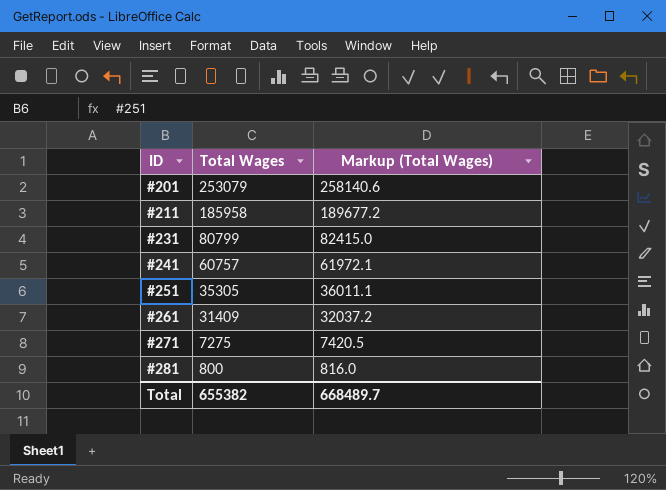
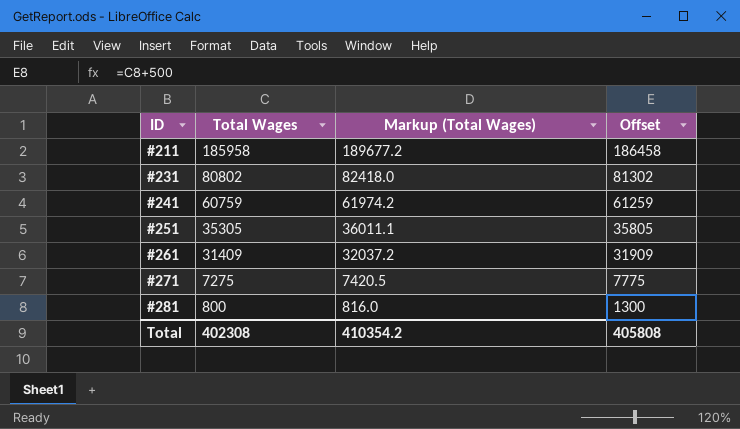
column Offset | formula: none -> [Total Wages] + 500
row #201: 253079 | 258140.6 -> none
#231 | Total Wages: 80799 -> 80802
#231 | Markup (Total Wages): 82415.0 -> 82418.0
#241 | Total Wages: 60757 -> 60759
#241 | Markup (Total Wages): 61972.1 -> 61974.2
Total | Total Wages: 655382 -> 402308
Total | Markup (Total Wages): 668489.7 -> 410354.2

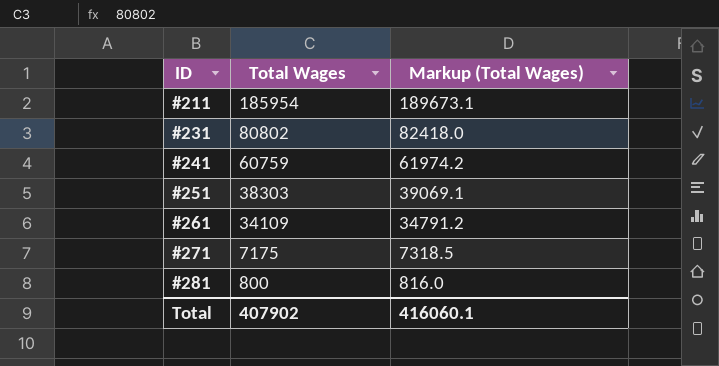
column Offset | formula: [Total Wages] + 500 -> none
#211 | Total Wages: 185958 -> 185954
#211 | Markup (Total Wages): 189677.2 -> 189673.1
#251 | Total Wages: 35305 -> 38303
#251 | Markup (Total Wages): 36011.1 -> 39069.1
#261 | Total Wages: 31409 -> 34109
#261 | Markup (Total Wages): 32037.2 -> 34791.2
#271 | Total Wages: 7275 -> 7175
#271 | Markup (Total Wages): 7420.5 -> 7318.5
Total | Total Wages: 402308 -> 407902
Total | Markup (Total Wages): 410354.2 -> 416060.1

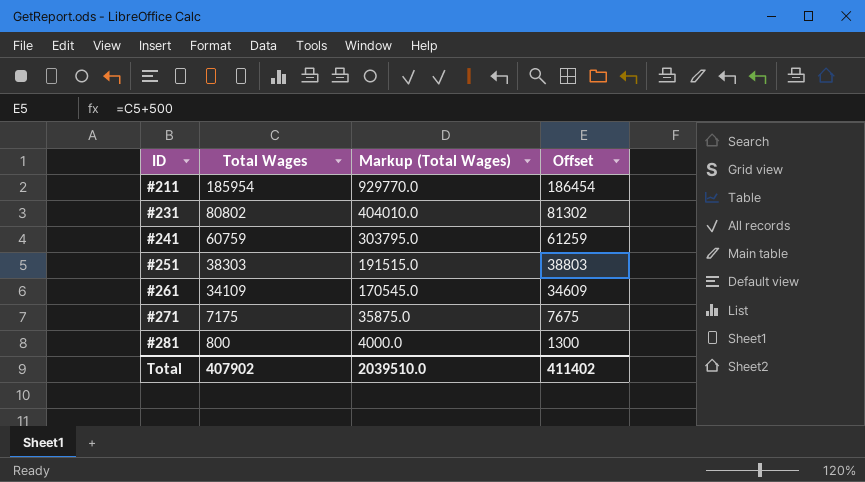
column Markup (Total Wages) | formula: [Total Wages] * 1.02 -> [Total Wages] * 5
column Offset | formula: none -> [Total Wages] + 500
Total | Markup (Total Wages): 416060.1 -> 2039510.0

